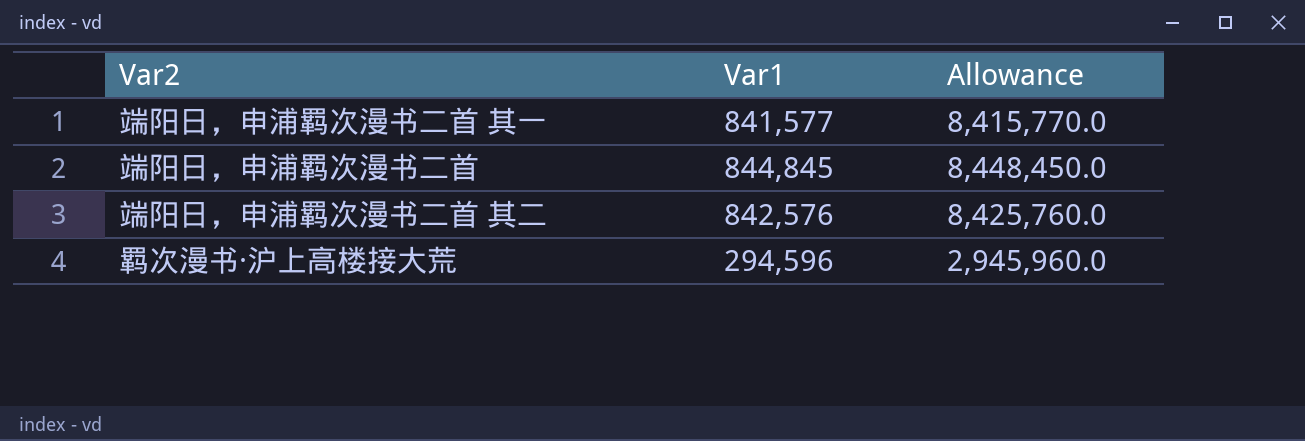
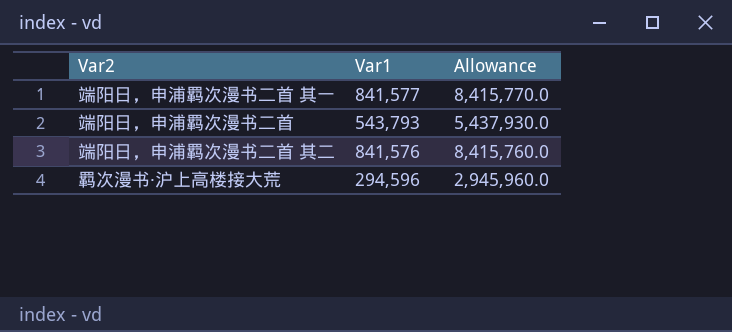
端阳日，申浦羁次漫书二首 | Var1: 844,845 -> 543,793
端阳日，申浦羁次漫书二首 | Allowance: 8,448,450.0 -> 5,437,930.0
端阳日，申浦羁次漫书二首 其二 | Var1: 842,576 -> 841,576
端阳日，申浦羁次漫书二首 其二 | Allowance: 8,425,760.0 -> 8,415,760.0

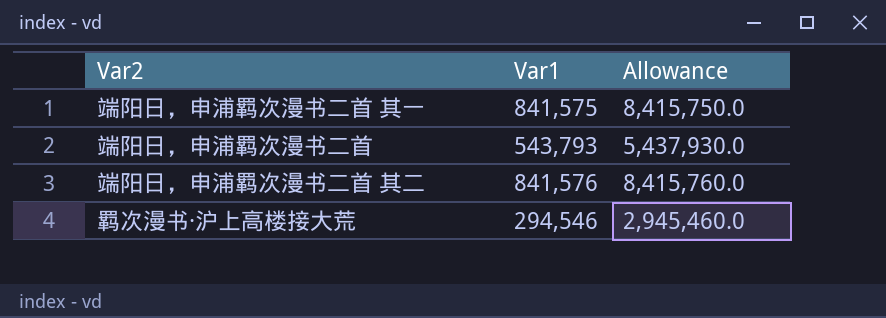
端阳日，申浦羁次漫书二首 其一 | Var1: 841,577 -> 841,575
端阳日，申浦羁次漫书二首 其一 | Allowance: 8,415,770.0 -> 8,415,750.0
羁次漫书·沪上高楼接大荒 | Var1: 294,596 -> 294,546
羁次漫书·沪上高楼接大荒 | Allowance: 2,945,960.0 -> 2,945,460.0

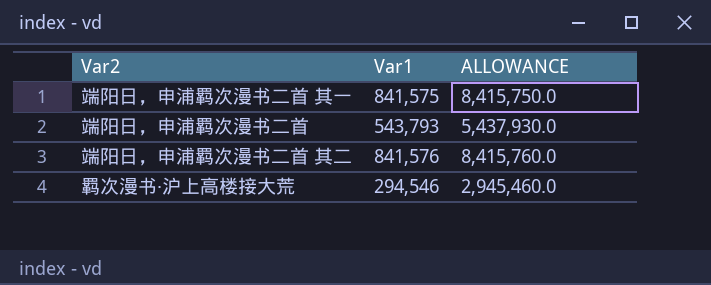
column name: Allowance -> ALLOWANCE

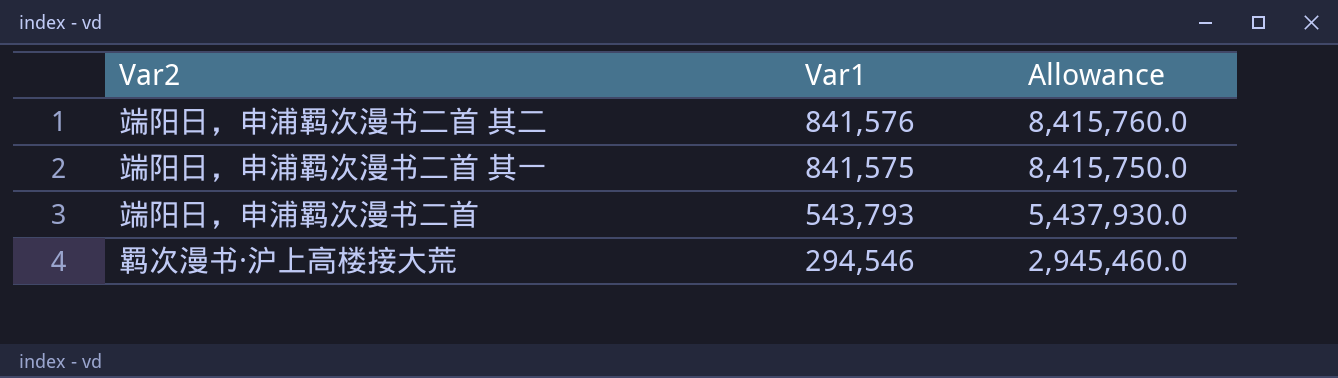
row order: none -> Var1 descending
column name: ALLOWANCE -> Allowance

